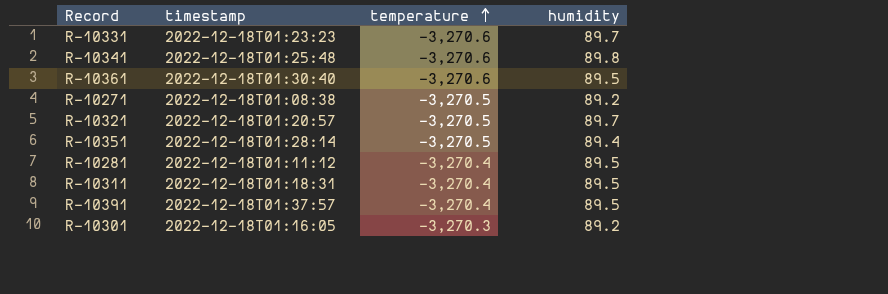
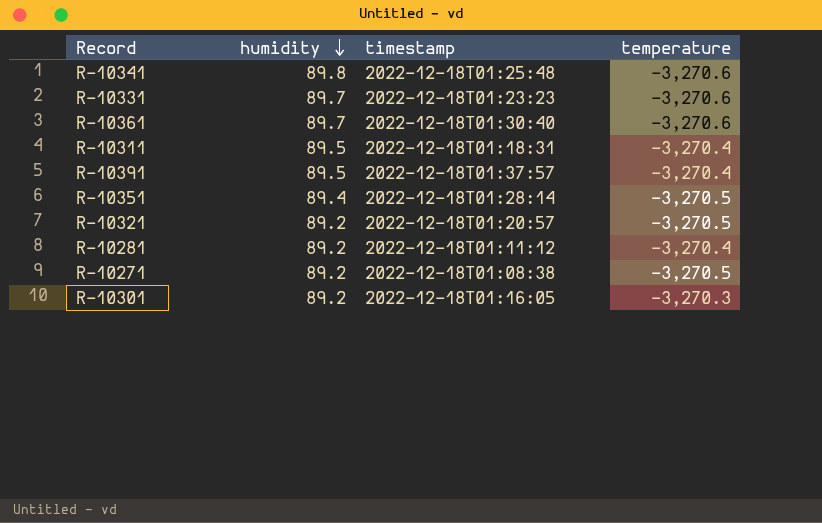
row order: temperature ascending -> humidity descending
column humidity | position: 4 -> 2
R-10361 | humidity: 89.5 -> 89.7
R-10321 | humidity: 89.7 -> 89.2
R-10281 | humidity: 89.5 -> 89.2

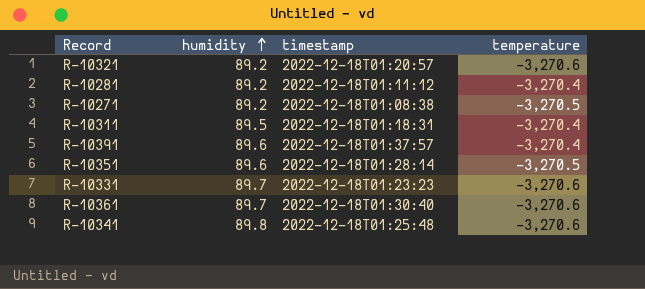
row order: humidity descending -> humidity ascending
row R-10301: 89.2 | 2022-12-18T01:16:05 | -3,270.3 -> none
R-10321 | temperature: -3,270.5 -> -3,270.6
R-10391 | humidity: 89.5 -> 89.6
R-10351 | humidity: 89.4 -> 89.6

